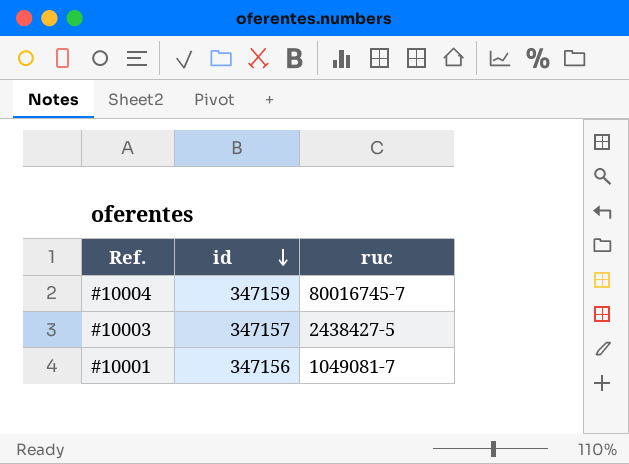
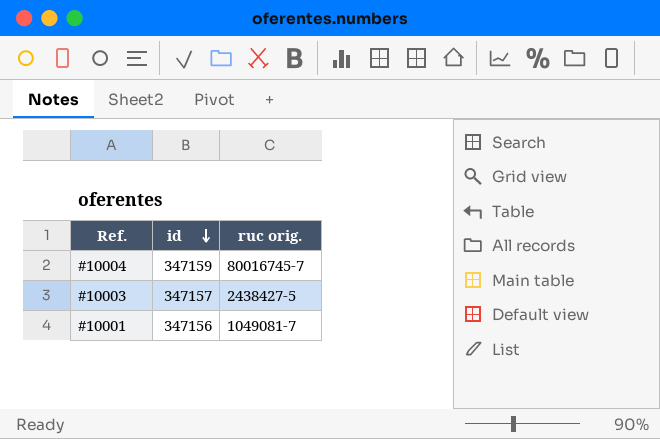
column name: ruc -> ruc orig.

